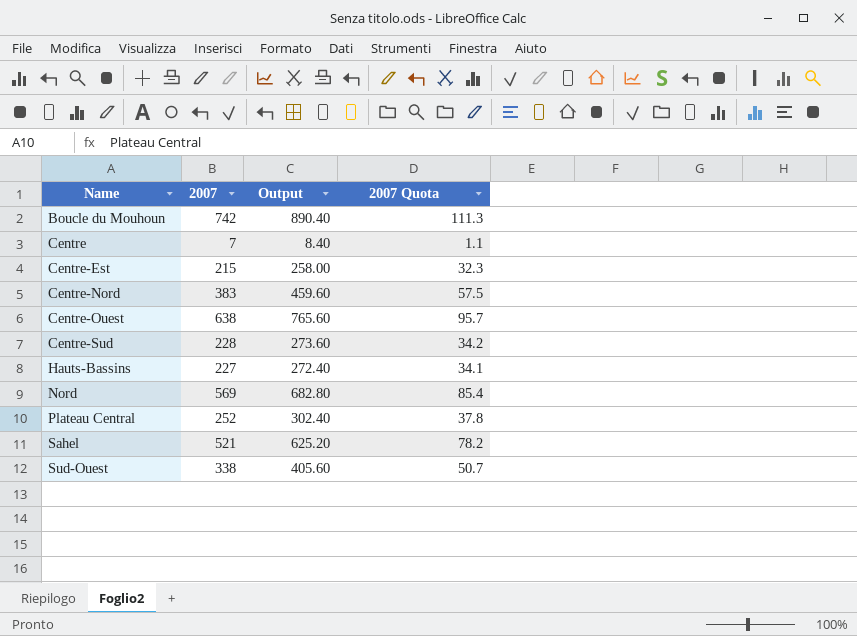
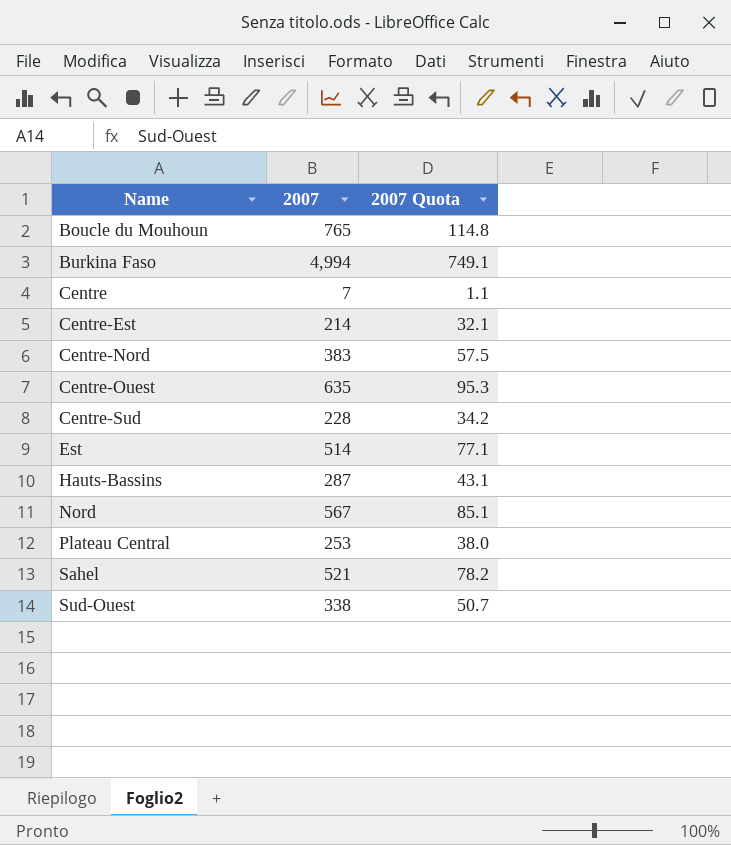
column Output | formula: [2007] * 1.2 -> none
Boucle du Mouhoun | 2007: 742 -> 765
Boucle du Mouhoun | 2007 Quota: 111.3 -> 114.8
row Burkina Faso: none -> 4,994 | 749.1
Centre-Est | 2007: 215 -> 214
Centre-Est | 2007 Quota: 32.3 -> 32.1
Centre-Ouest | 2007: 638 -> 635
Centre-Ouest | 2007 Quota: 95.7 -> 95.3
row Est: none -> 514 | 77.1
Hauts-Bassins | 2007: 227 -> 287
Hauts-Bassins | 2007 Quota: 34.1 -> 43.1
Nord | 2007: 569 -> 567
Nord | 2007 Quota: 85.4 -> 85.1
Plateau Central | 2007: 252 -> 253
Plateau Central | 2007 Quota: 37.8 -> 38.0

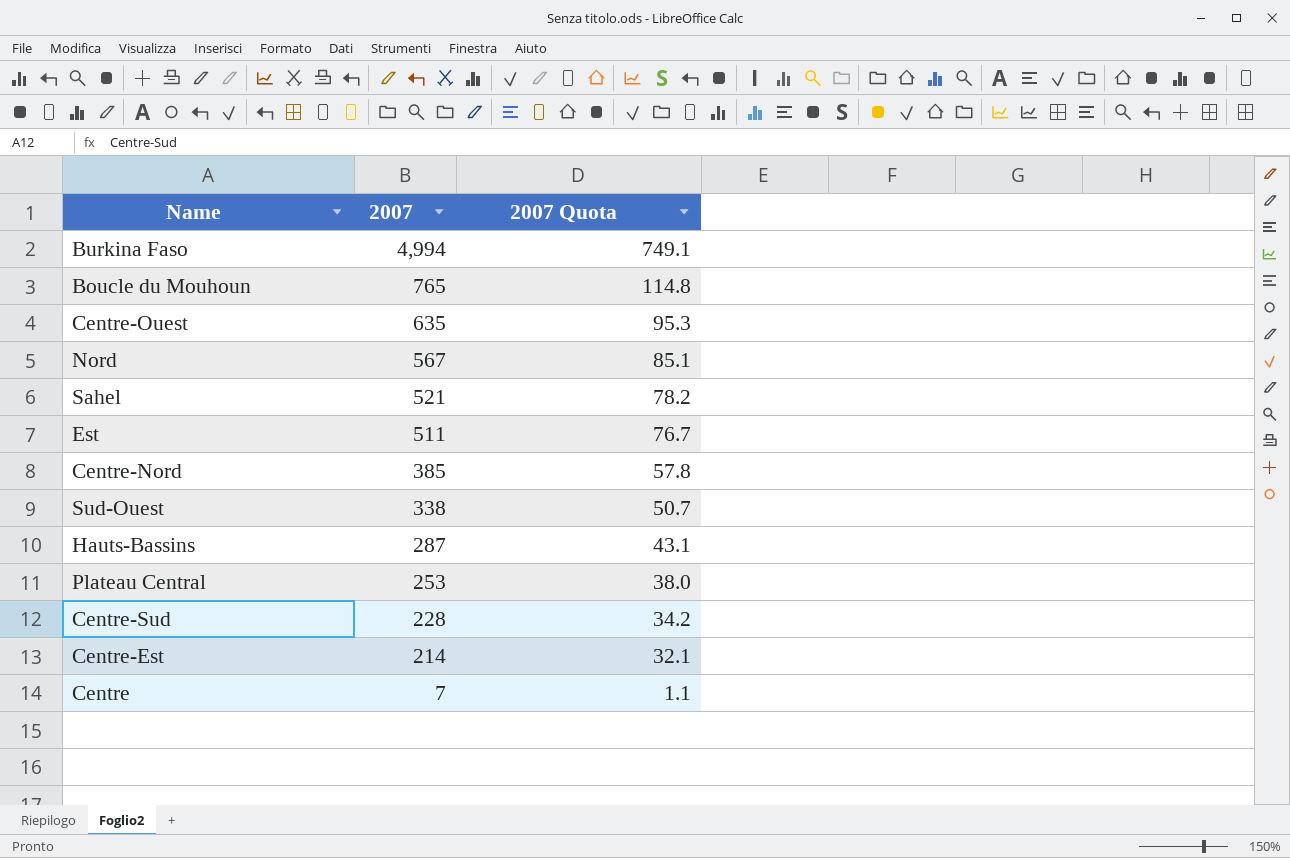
row order: Name ascending -> 2007 descending
Est | 2007: 514 -> 511
Est | 2007 Quota: 77.1 -> 76.7
Centre-Nord | 2007: 383 -> 385
Centre-Nord | 2007 Quota: 57.5 -> 57.8

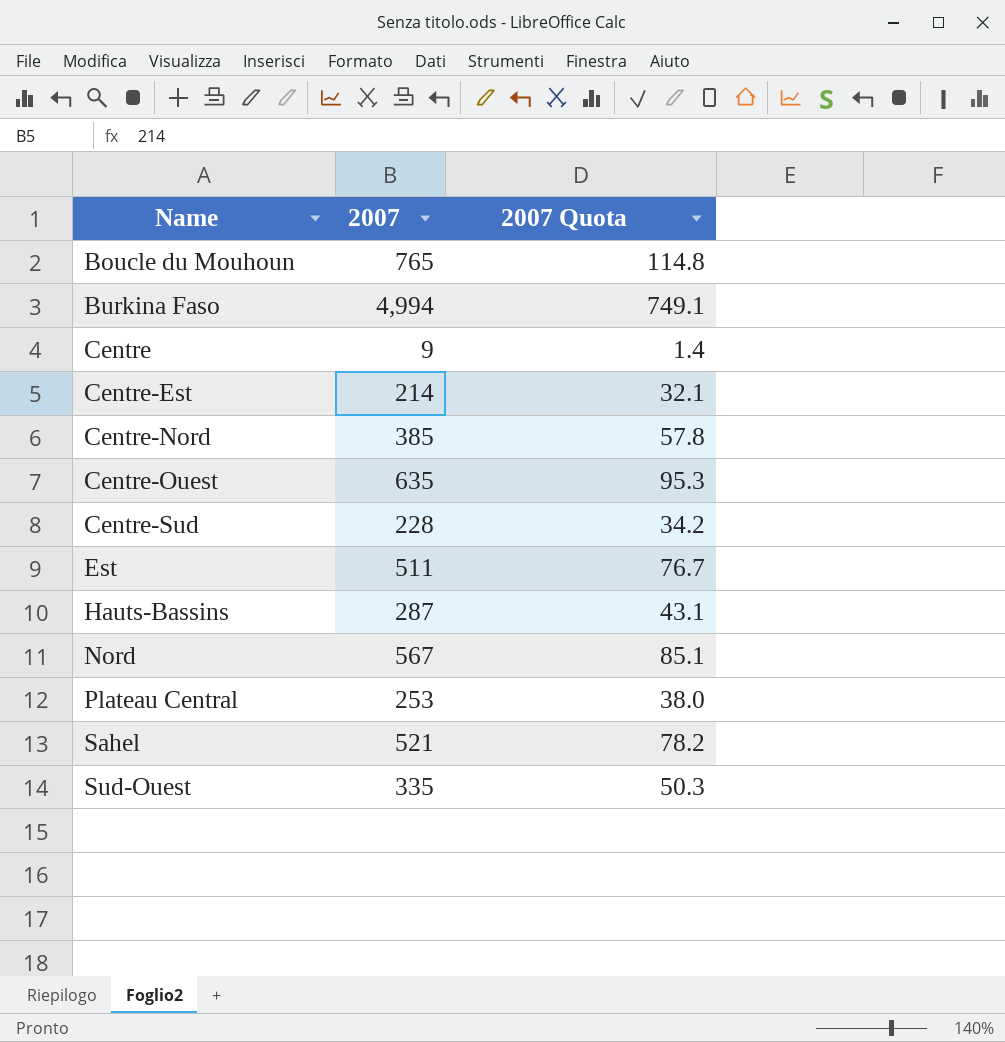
row order: 2007 descending -> Name ascending
Centre | 2007: 7 -> 9
Centre | 2007 Quota: 1.1 -> 1.4
Sud-Ouest | 2007: 338 -> 335
Sud-Ouest | 2007 Quota: 50.7 -> 50.3

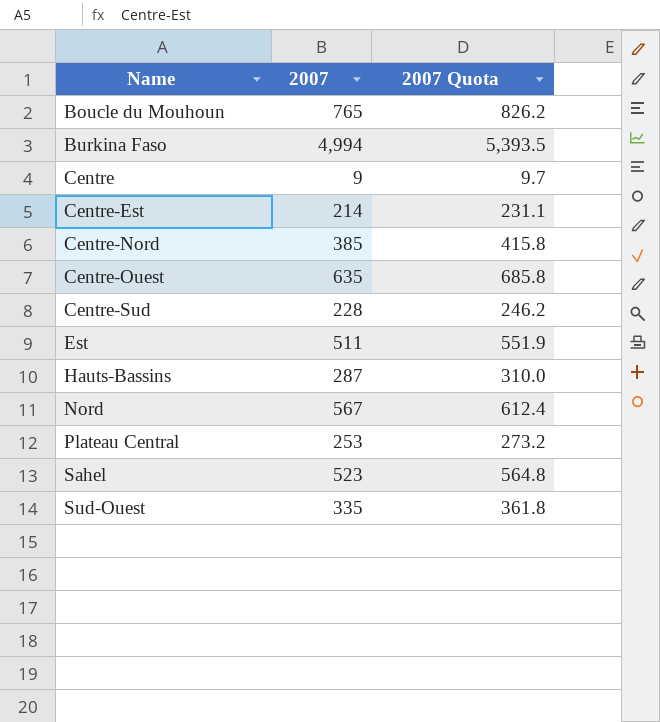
column 2007 Quota | formula: [2007] * 0.15 -> [2007] * 1.08
Sahel | 2007: 521 -> 523

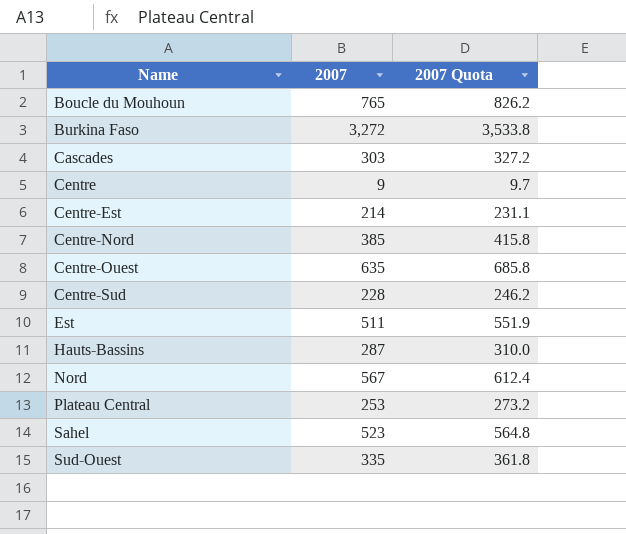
Burkina Faso | 2007: 4,994 -> 3,272
Burkina Faso | 2007 Quota: 5,393.5 -> 3,533.8
row Cascades: none -> 303 | 327.2

